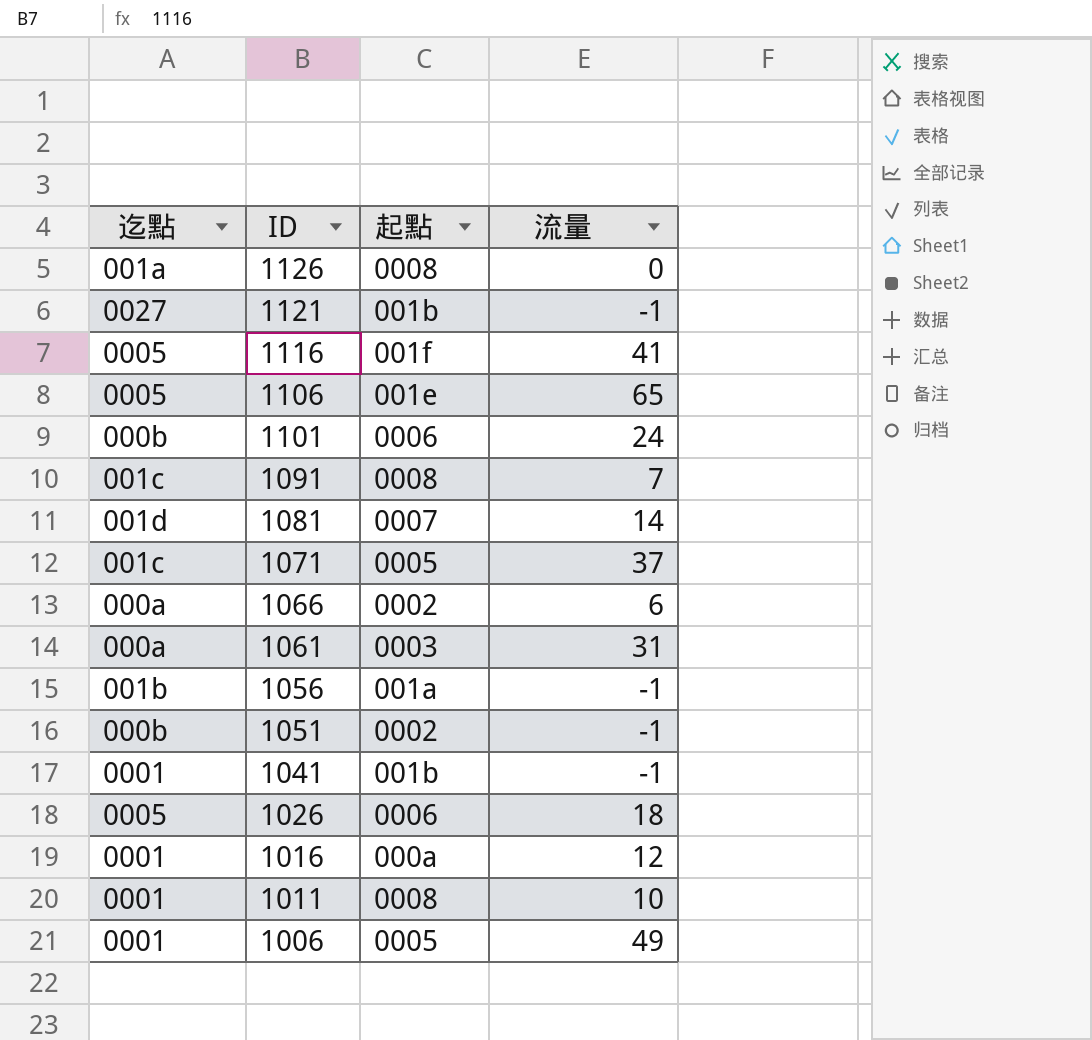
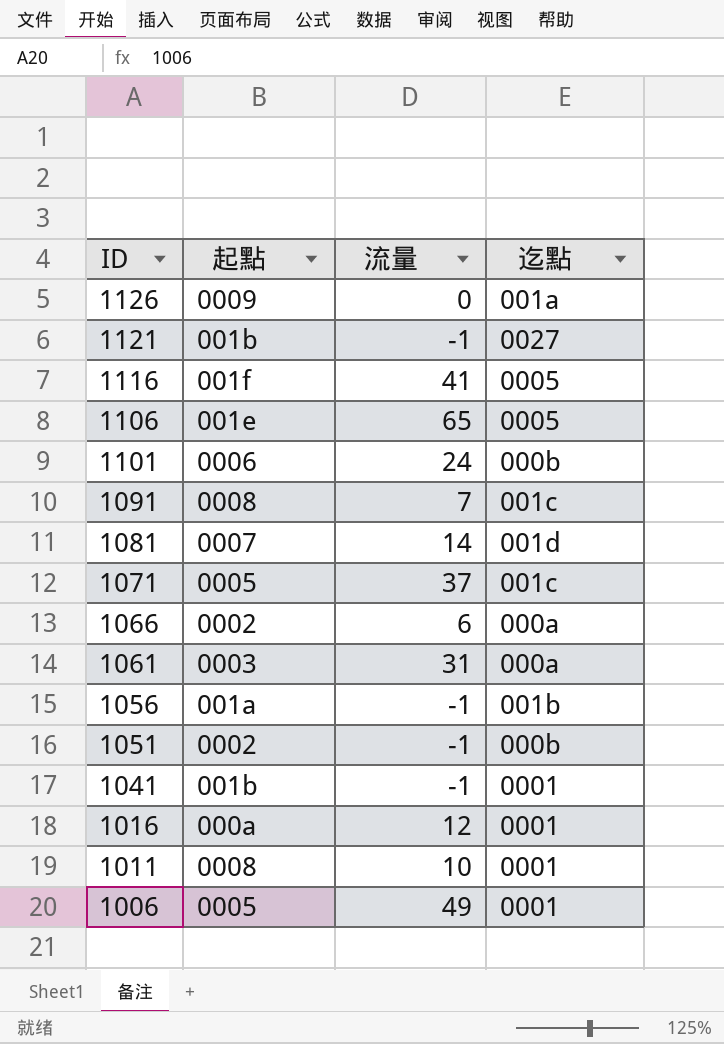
column 迄點 | position: 1 -> 4
row 1026: 0005 | 0006 | 18 -> none
1126 | 起點: 0008 -> 0009

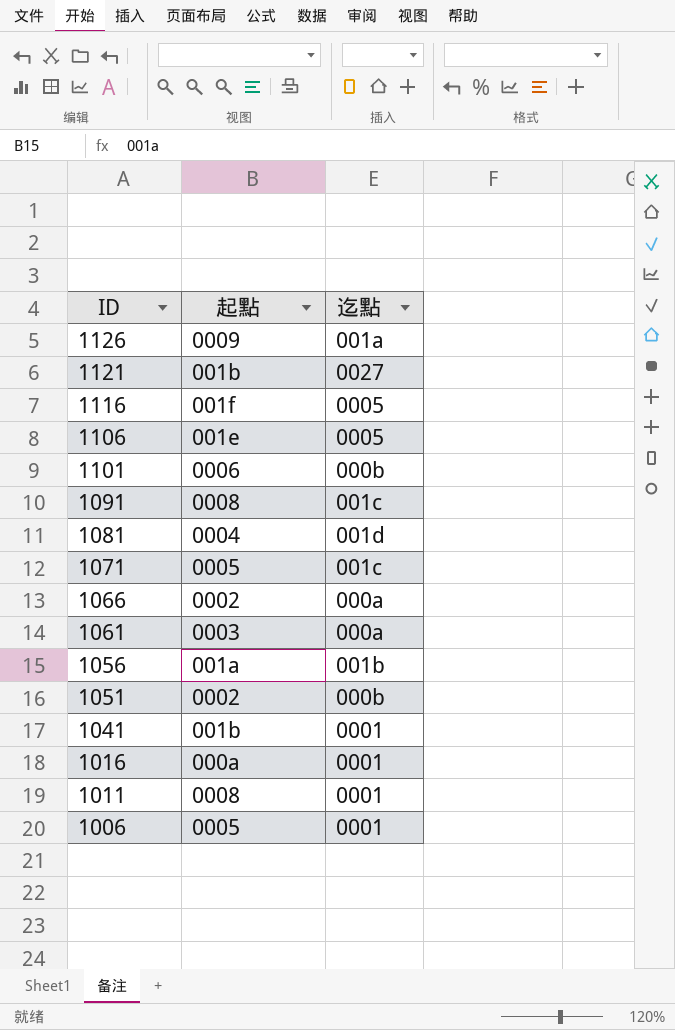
column 流量 | position: 3 -> none
1081 | 起點: 0007 -> 0004

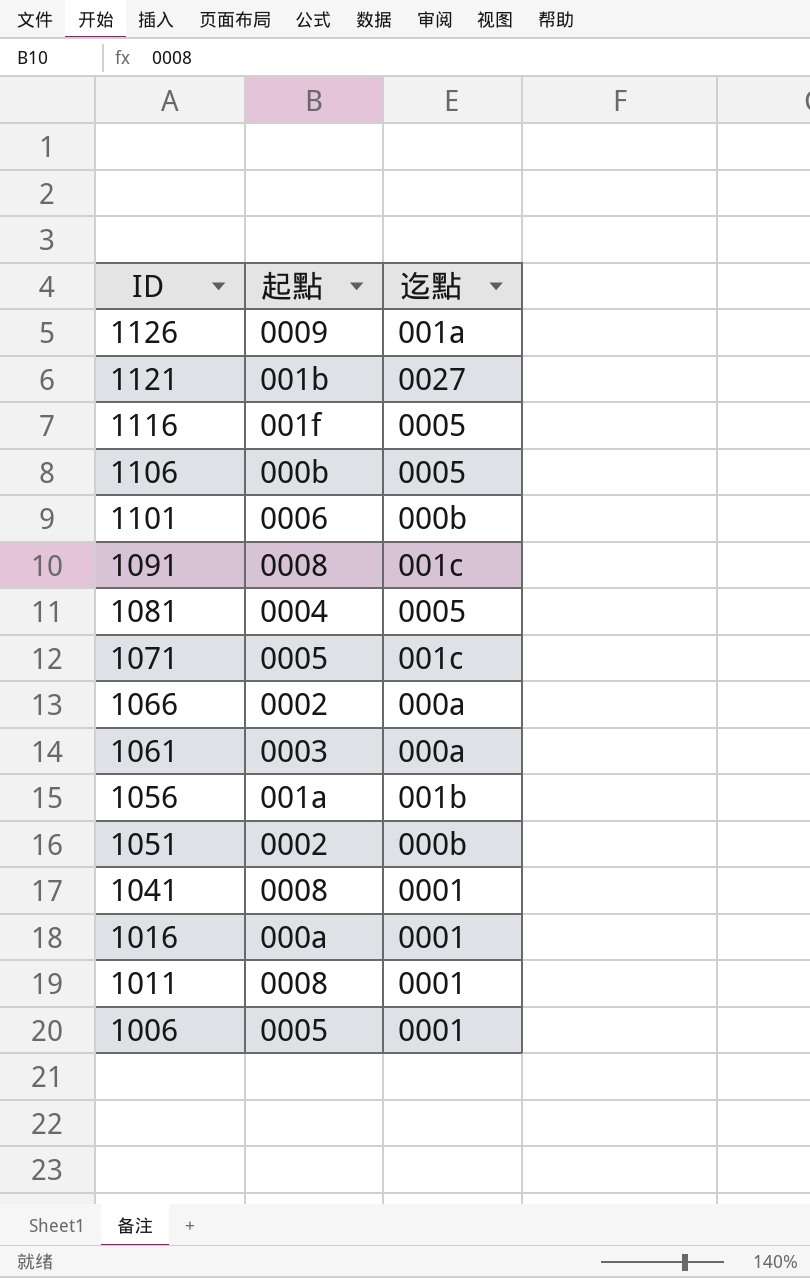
1106 | 起點: 001e -> 000b
1081 | 迄點: 001d -> 0005
1041 | 起點: 001b -> 0008

